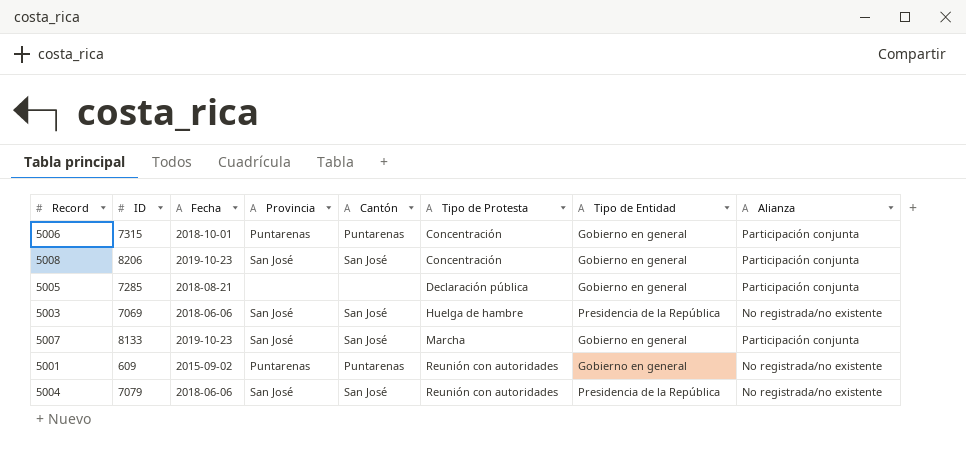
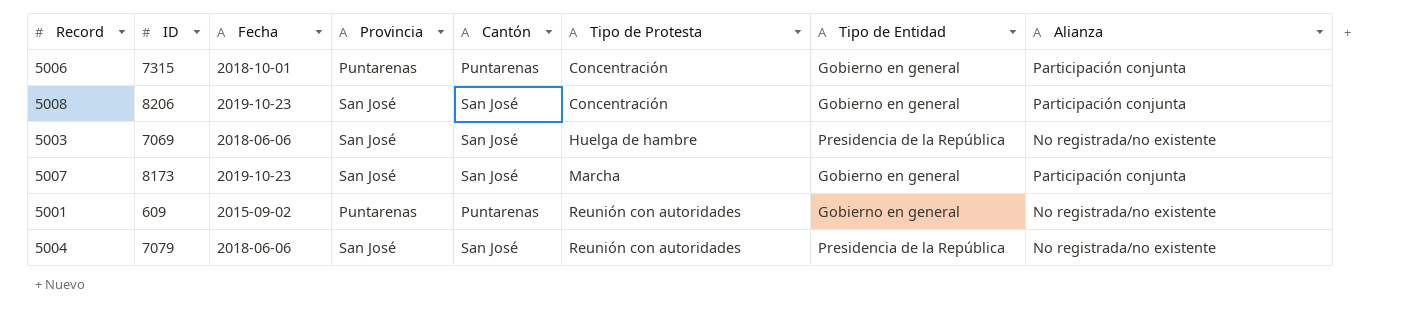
row 5005: 7285 | 2018-08-21 | none | none | Declaración pública | Gobierno en general | Participación conjunta -> none
5007 | ID: 8133 -> 8173

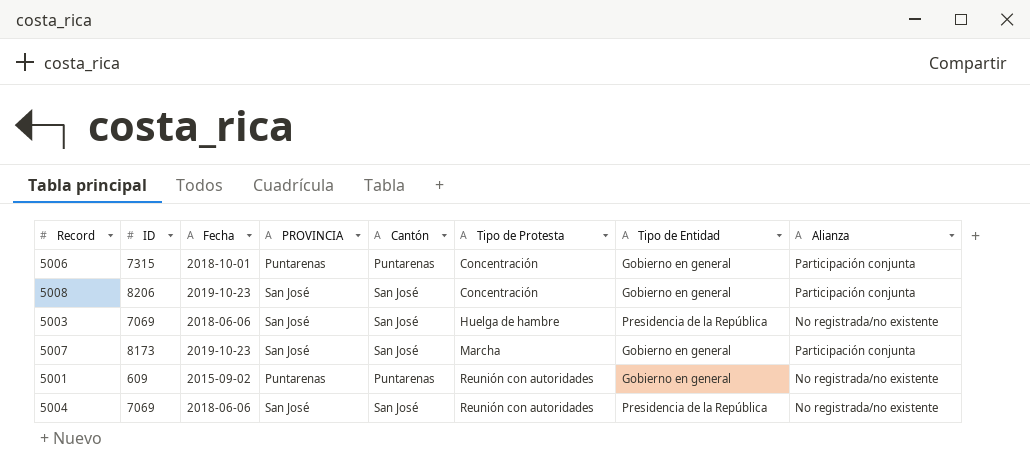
column name: Provincia -> PROVINCIA
5004 | ID: 7079 -> 7069

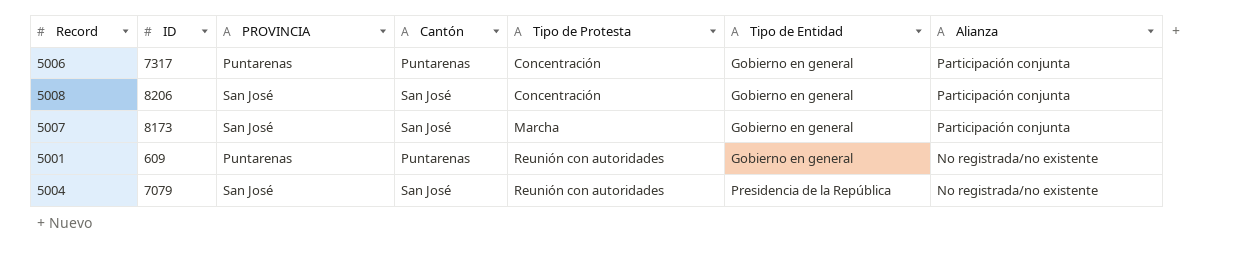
column Fecha | position: 3 -> none
row 5003: 7069 | 2018-06-06 | San José | San José | Huelga de hambre | Presidencia de la República | No registrada/no existente -> none
5006 | ID: 7315 -> 7317
5004 | ID: 7069 -> 7079

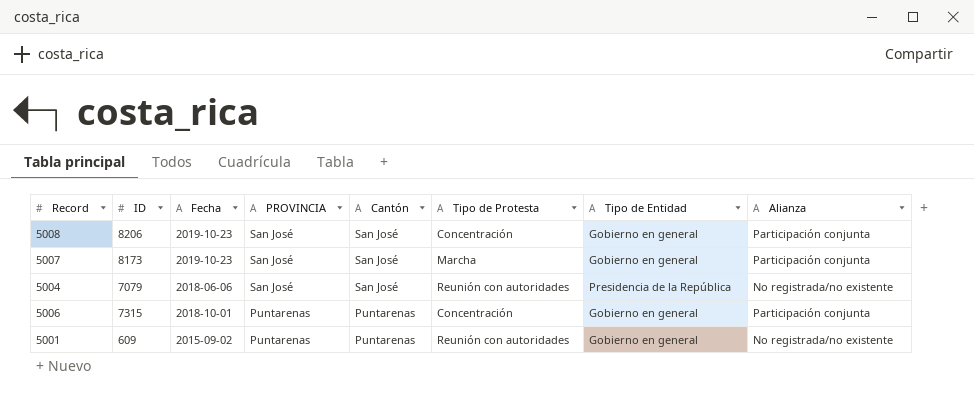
row order: Tipo de Protesta ascending -> PROVINCIA descending
column Fecha | position: none -> 3
5006 | ID: 7317 -> 7315

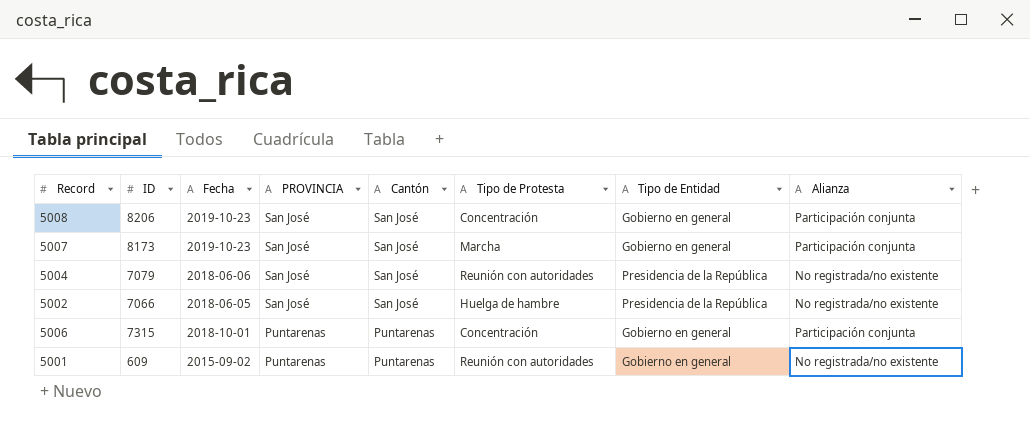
row 5002: none -> 7066 | 2018-06-05 | San José | San José | Huelga de hambre | Presidencia de la República | No registrada/no existente

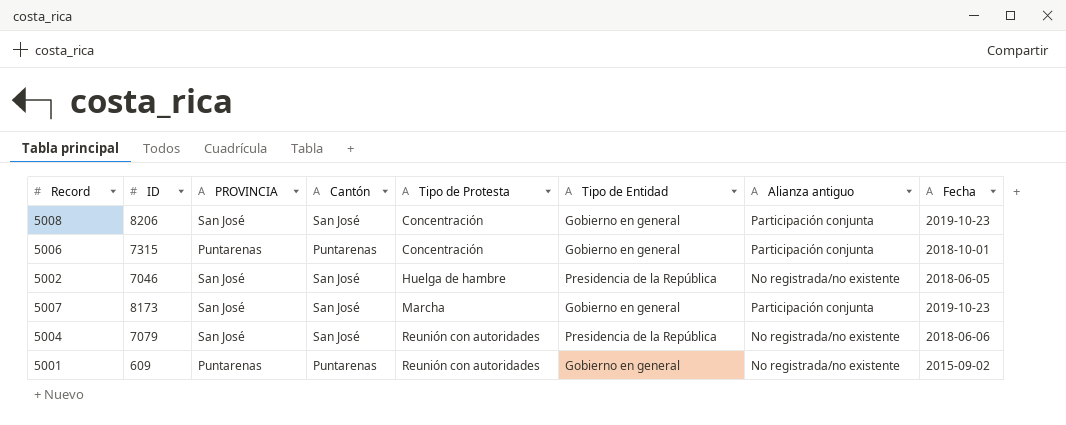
row order: PROVINCIA descending -> Tipo de Protesta ascending
column name: Alianza -> Alianza antiguo
column Fecha | position: 3 -> 8
5002 | ID: 7066 -> 7046

